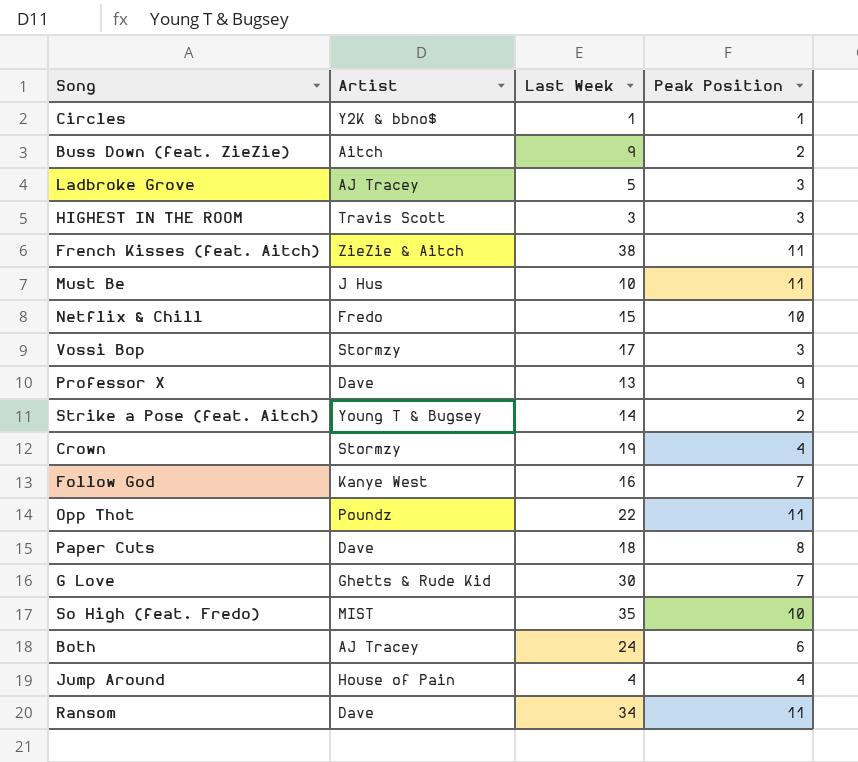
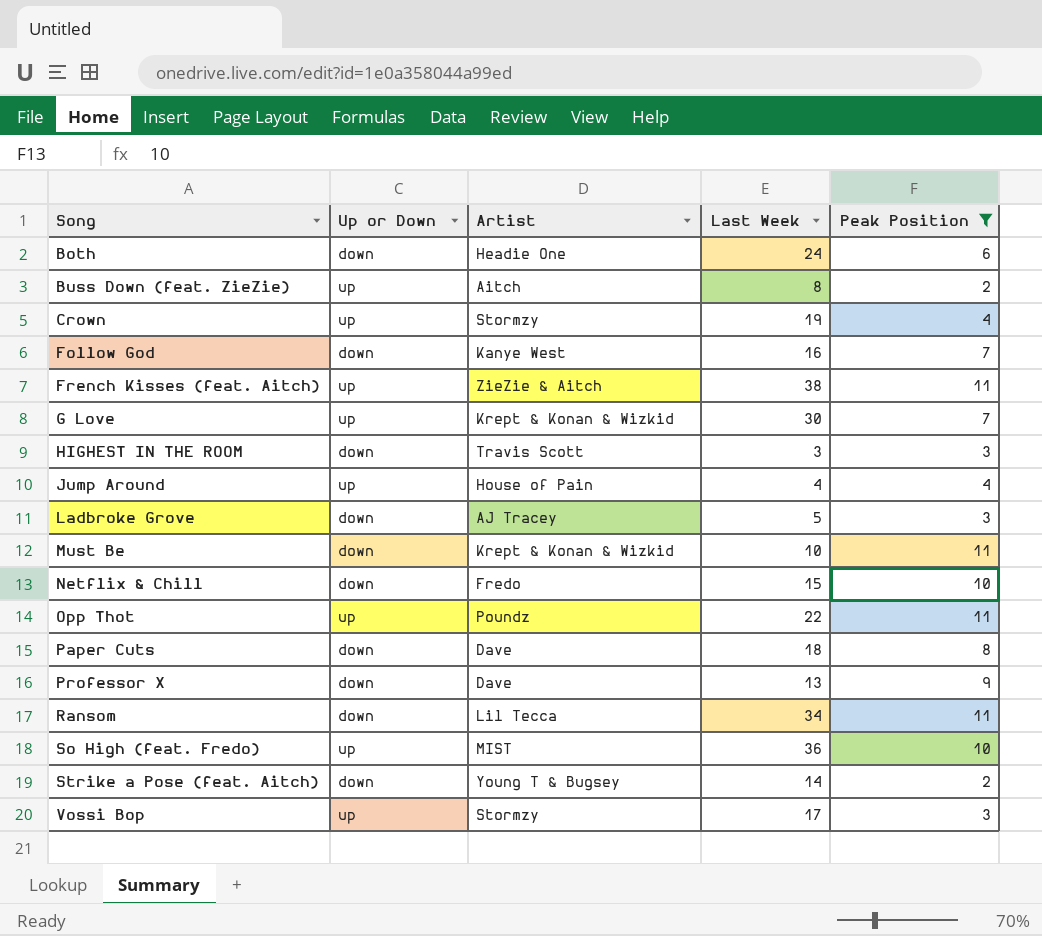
filter: none -> Peak Position != 1
row order: none -> Song ascending
column Up or Down | position: none -> 2
Both | Artist: AJ Tracey -> Headie One
Buss Down (feat. ZieZie) | Last Week: 9 -> 8
G Love | Artist: Ghetts & Rude Kid -> Krept & Konan & Wizkid
Must Be | Artist: J Hus -> Krept & Konan & Wizkid
Ransom | Artist: Dave -> Lil Tecca
So High (feat. Fredo) | Last Week: 35 -> 36

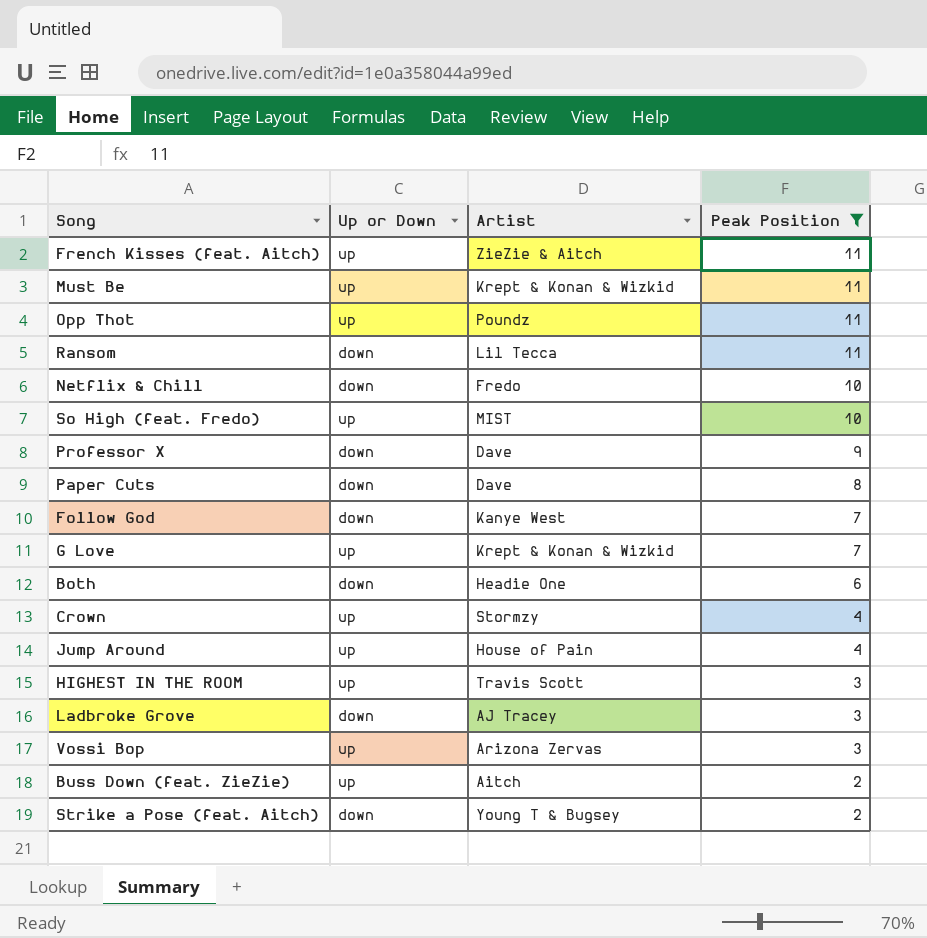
row order: Song ascending -> Peak Position descending
column Last Week | position: 4 -> none
Must Be | Up or Down: down -> up
HIGHEST IN THE ROOM | Up or Down: down -> up
Vossi Bop | Artist: Stormzy -> Arizona Zervas

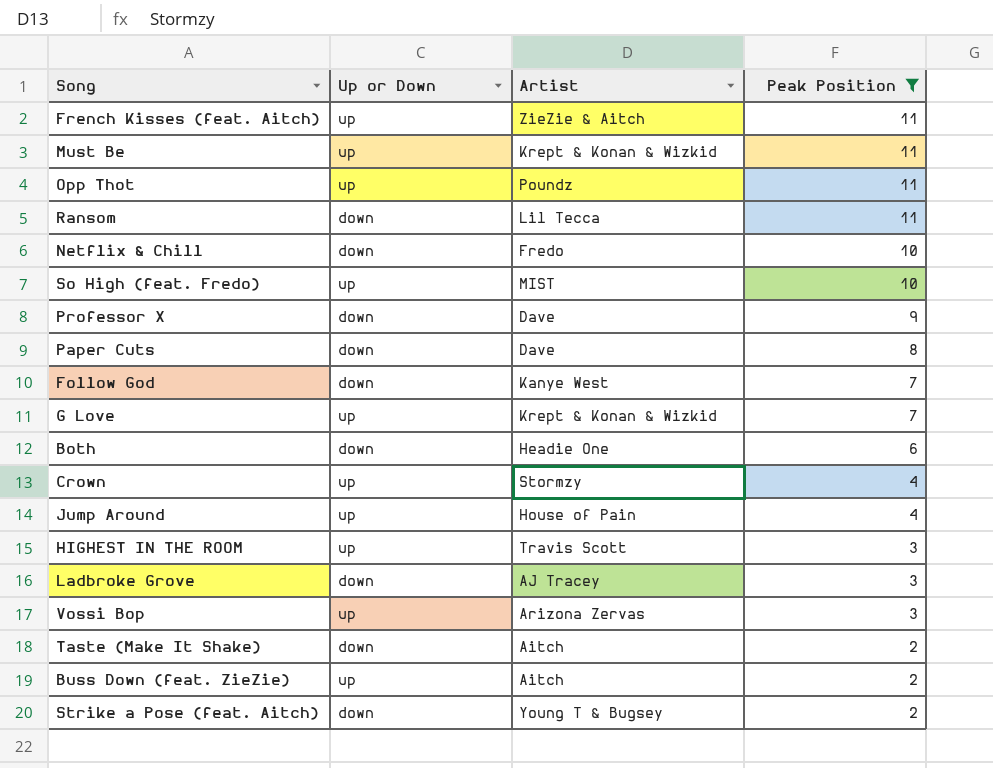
row Taste (Make It Shake): none -> down | Aitch | 2

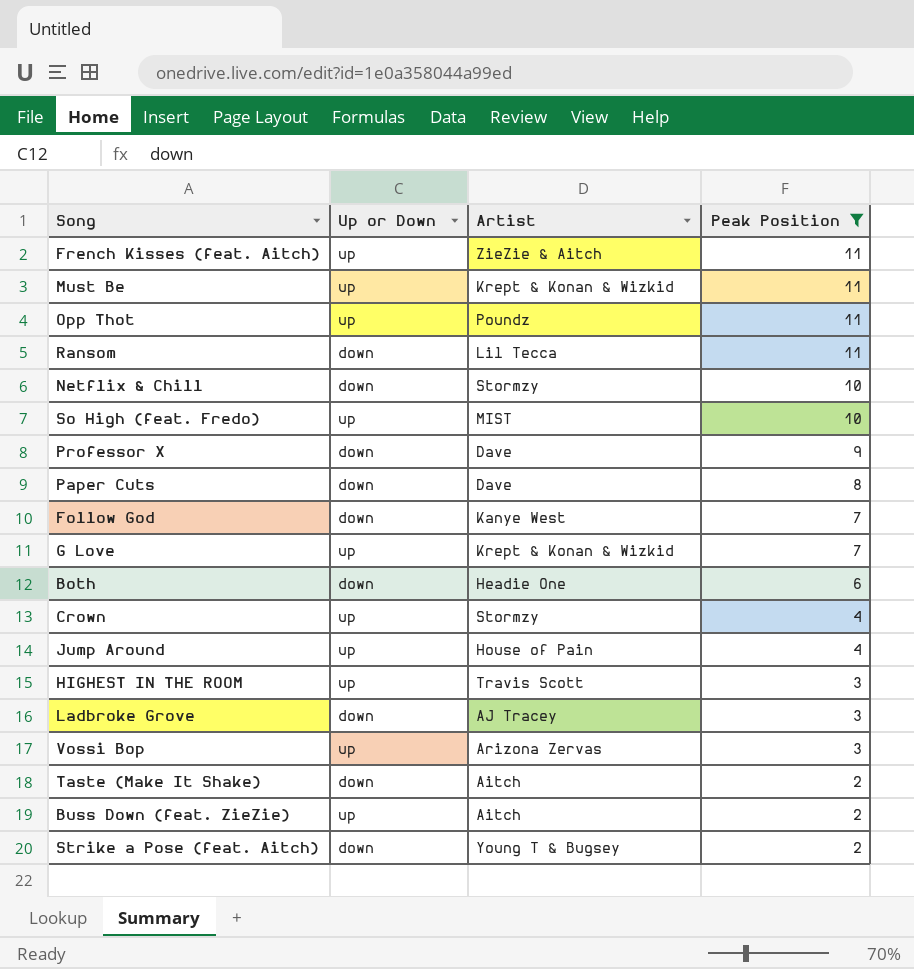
Netflix & Chill | Artist: Fredo -> Stormzy

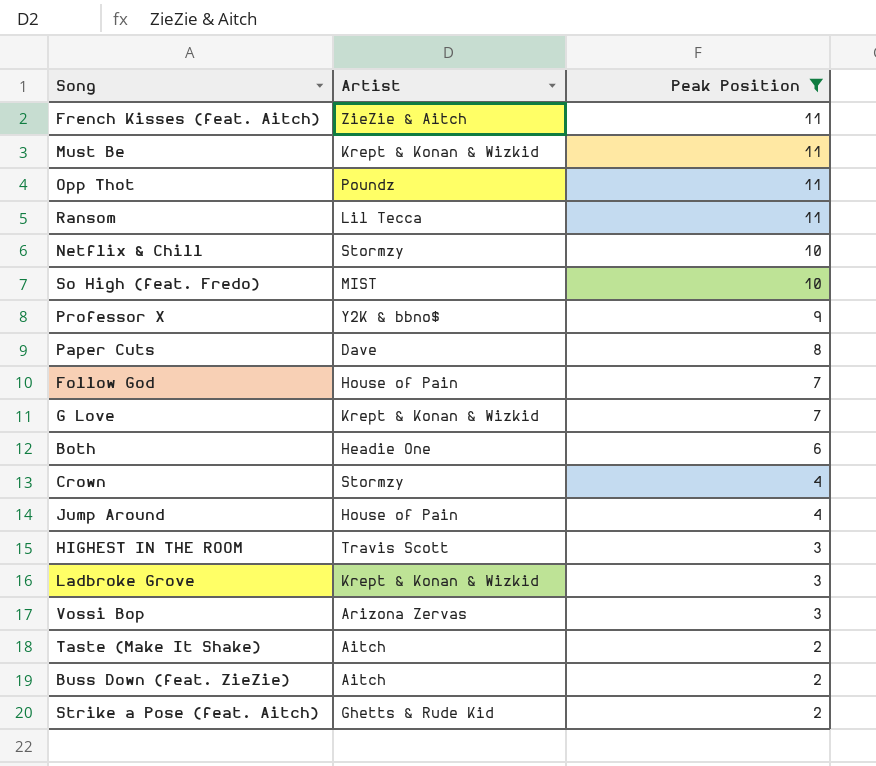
column Up or Down | position: 2 -> none
Professor X | Artist: Dave -> Y2K & bbno$
Follow God | Artist: Kanye West -> House of Pain
Ladbroke Grove | Artist: AJ Tracey -> Krept & Konan & Wizkid
Strike a Pose (feat. Aitch) | Artist: Young T & Bugsey -> Ghetts & Rude Kid

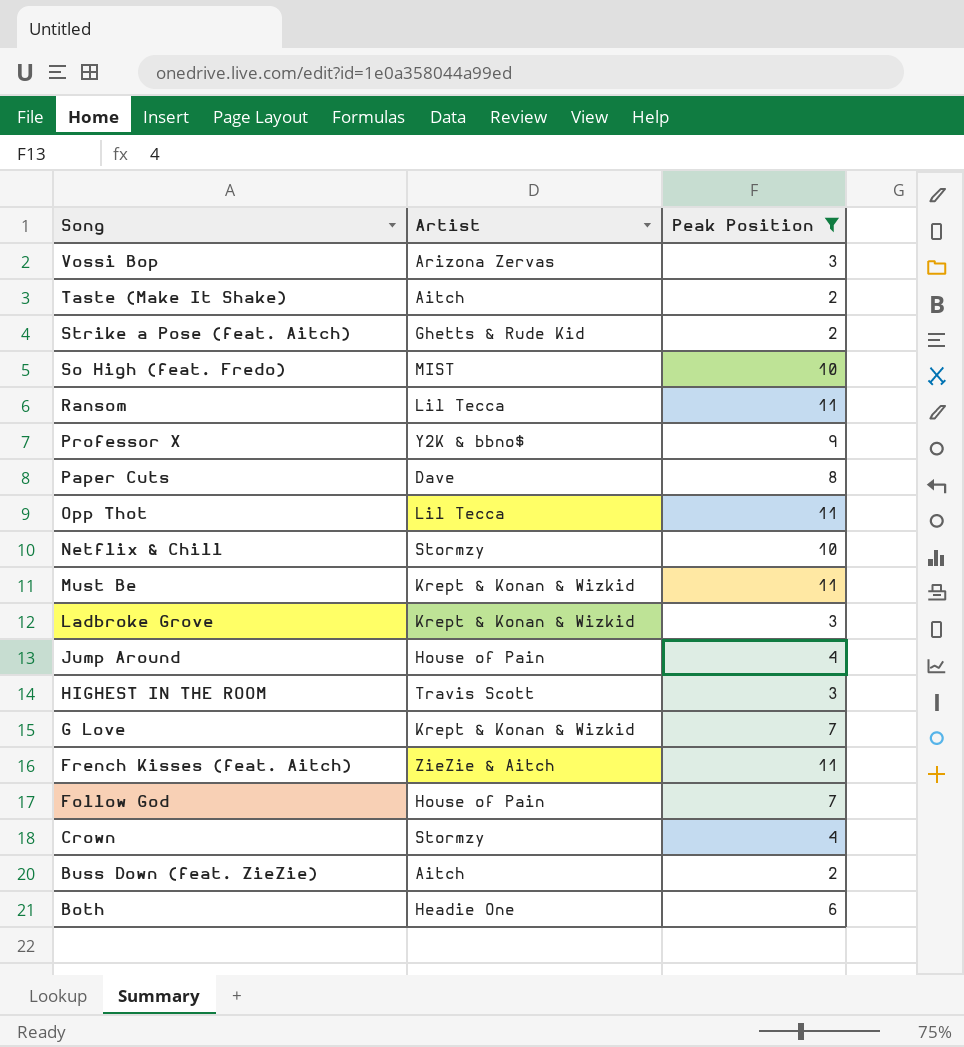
row order: Peak Position descending -> Song descending
Opp Thot | Artist: Poundz -> Lil Tecca

